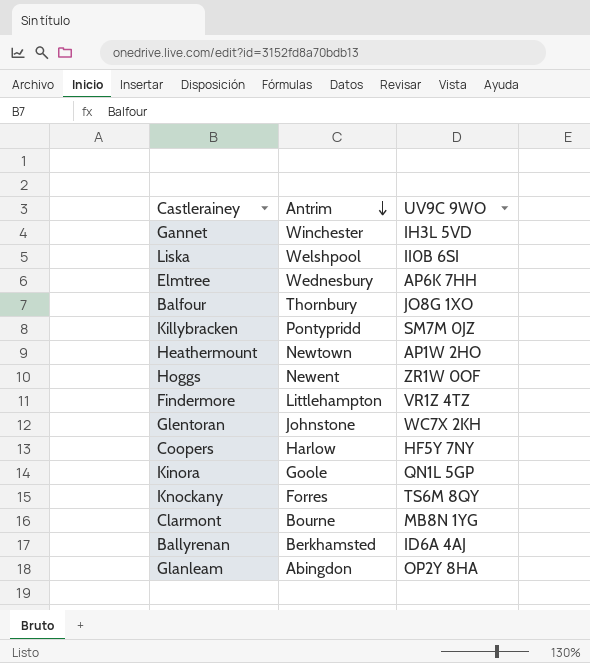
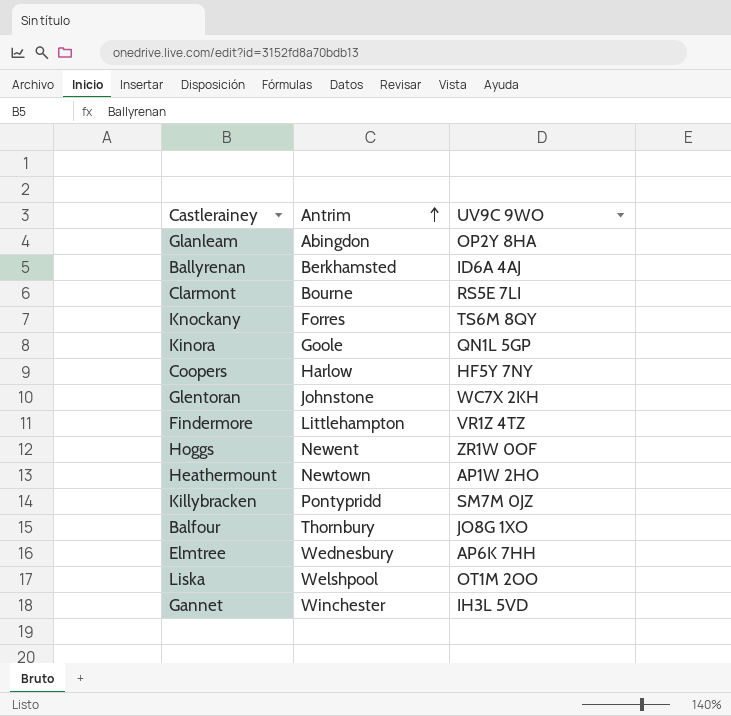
row order: Antrim descending -> Antrim ascending
Clarmont | UV9C 9WO: MB8N 1YG -> RS5E 7LI
Liska | UV9C 9WO: II0B 6SI -> OT1M 2OO

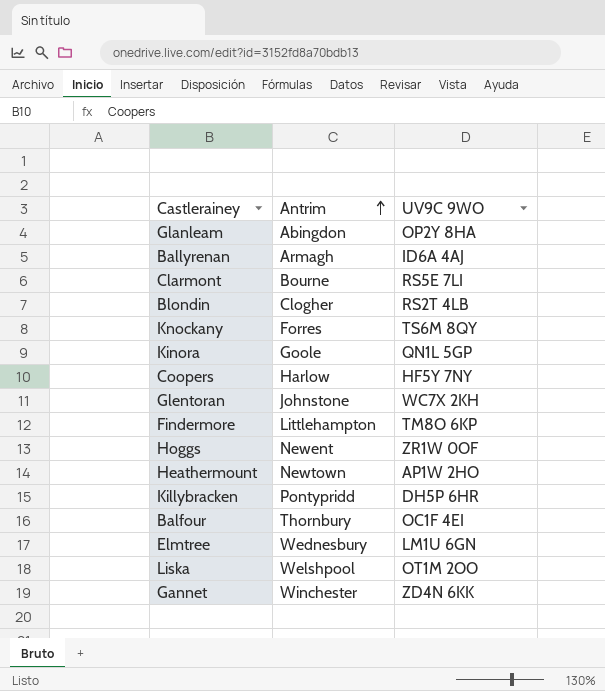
Ballyrenan | Antrim: Berkhamsted -> Armagh
row Blondin: none -> Clogher | RS2T 4LB
Findermore | UV9C 9WO: VR1Z 4TZ -> TM8O 6KP
Killybracken | UV9C 9WO: SM7M 0JZ -> DH5P 6HR
Balfour | UV9C 9WO: JO8G 1XO -> OC1F 4EI
Elmtree | UV9C 9WO: AP6K 7HH -> LM1U 6GN
Gannet | UV9C 9WO: IH3L 5VD -> ZD4N 6KK

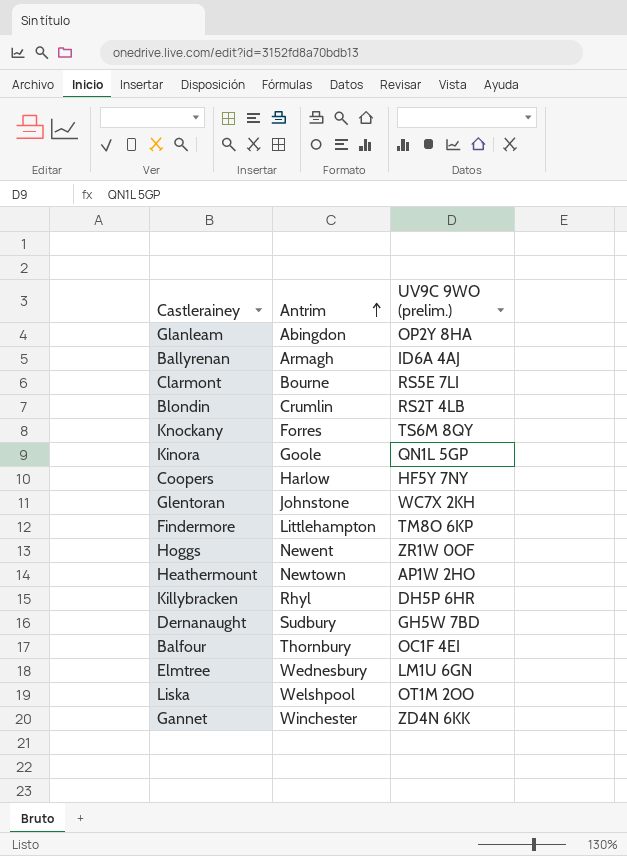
column name: UV9C 9WO -> UV9C 9WO (prelim.)
Blondin | Antrim: Clogher -> Crumlin
Killybracken | Antrim: Pontypridd -> Rhyl
row Dernanaught: none -> Sudbury | GH5W 7BD

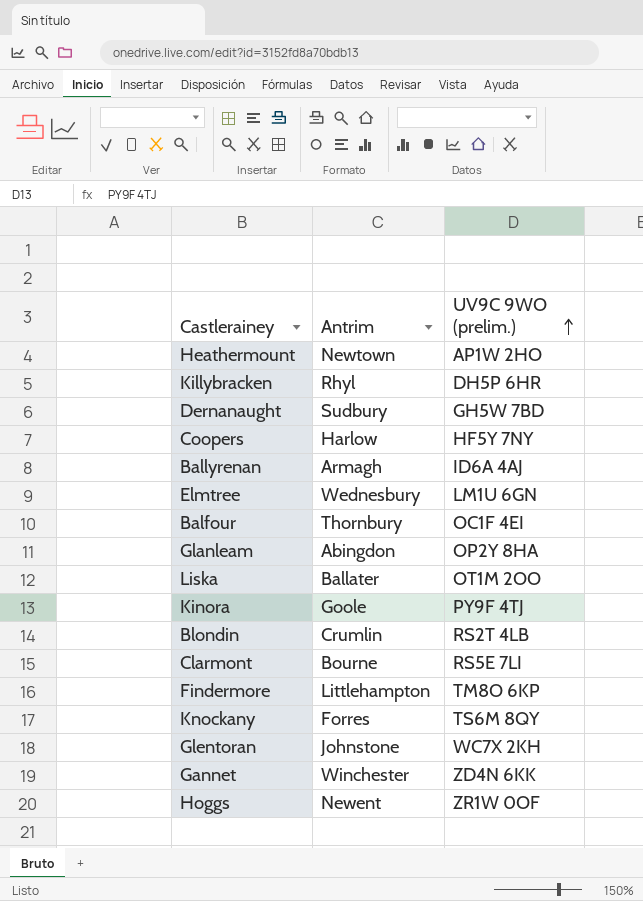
row order: Antrim ascending -> UV9C 9WO (prelim.) ascending
Liska | Antrim: Welshpool -> Ballater
Kinora | UV9C 9WO (prelim.): QN1L 5GP -> PY9F 4TJ

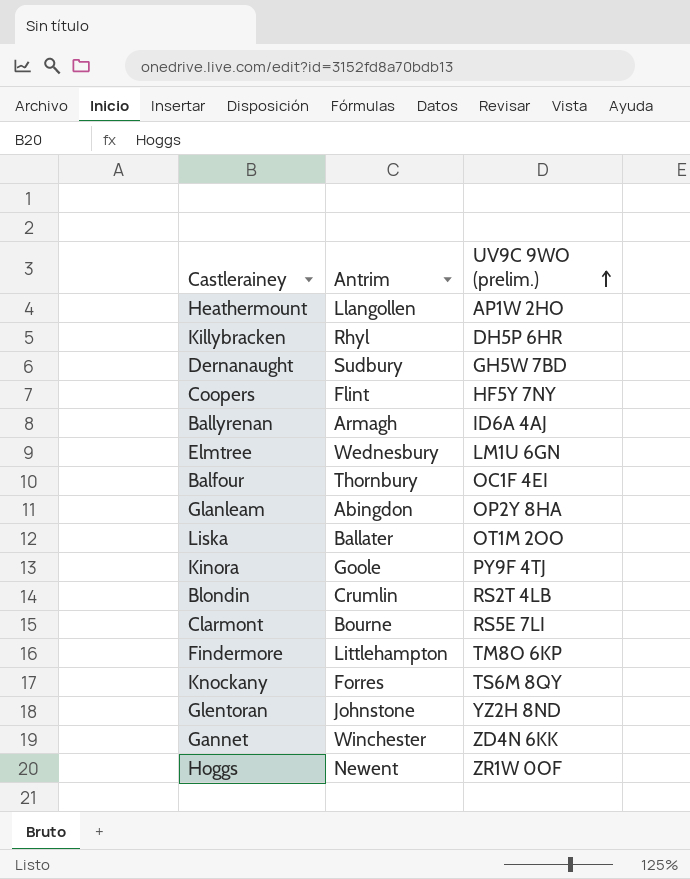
Heathermount | Antrim: Newtown -> Llangollen
Coopers | Antrim: Harlow -> Flint
Glentoran | UV9C 9WO (prelim.): WC7X 2KH -> YZ2H 8ND

